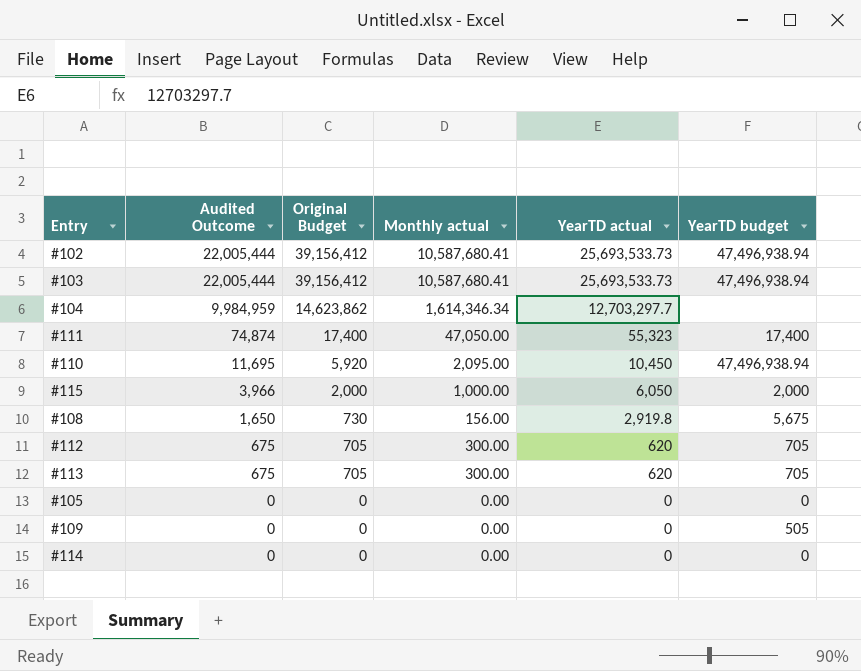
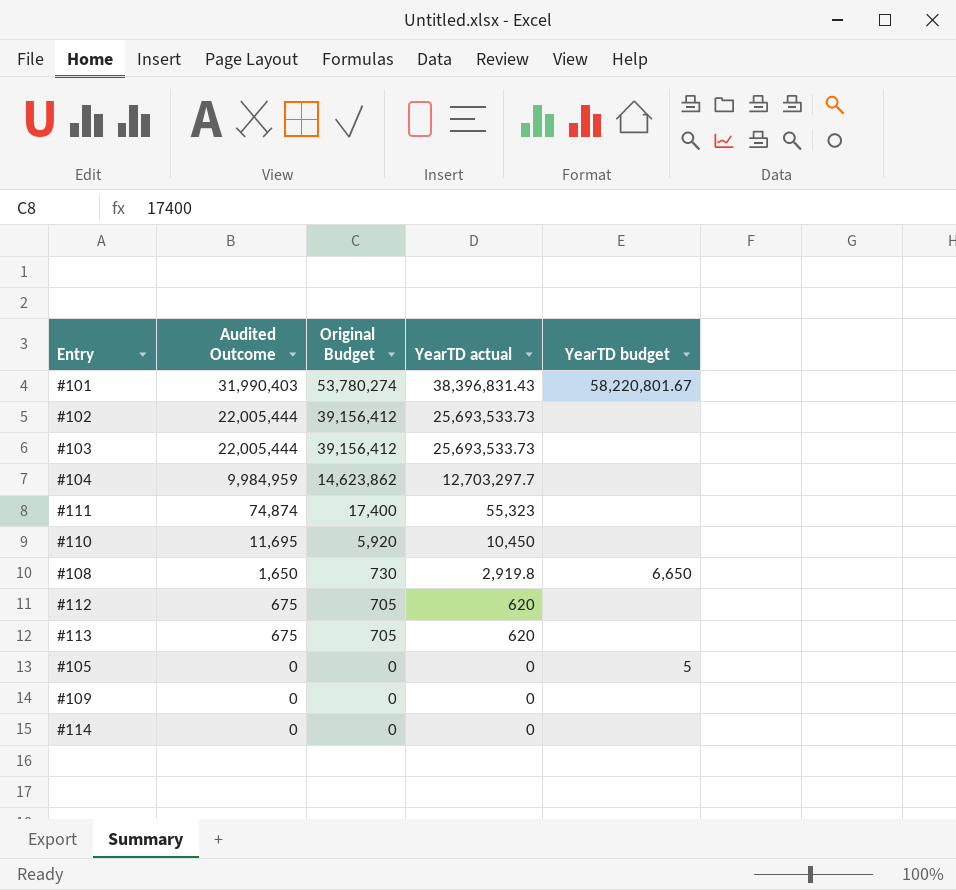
column Monthly actual | position: 4 -> none
row #115: 3,966 | 2,000 | 1,000.00 | 6,050 | 2,000 -> none
row #101: none -> 31,990,403 | 53,780,274 | 38,396,831.43 | 58,220,801.67
#102 | YearTD budget: 47,496,938.94 -> none
#103 | YearTD budget: 47,496,938.94 -> none
#111 | YearTD budget: 17,400 -> none
#110 | YearTD budget: 47,496,938.94 -> none
#108 | YearTD budget: 5,675 -> 6,650
#112 | YearTD budget: 705 -> none
#113 | YearTD budget: 705 -> none
#105 | YearTD budget: 0 -> 5
#109 | YearTD budget: 505 -> none
#114 | YearTD budget: 0 -> none

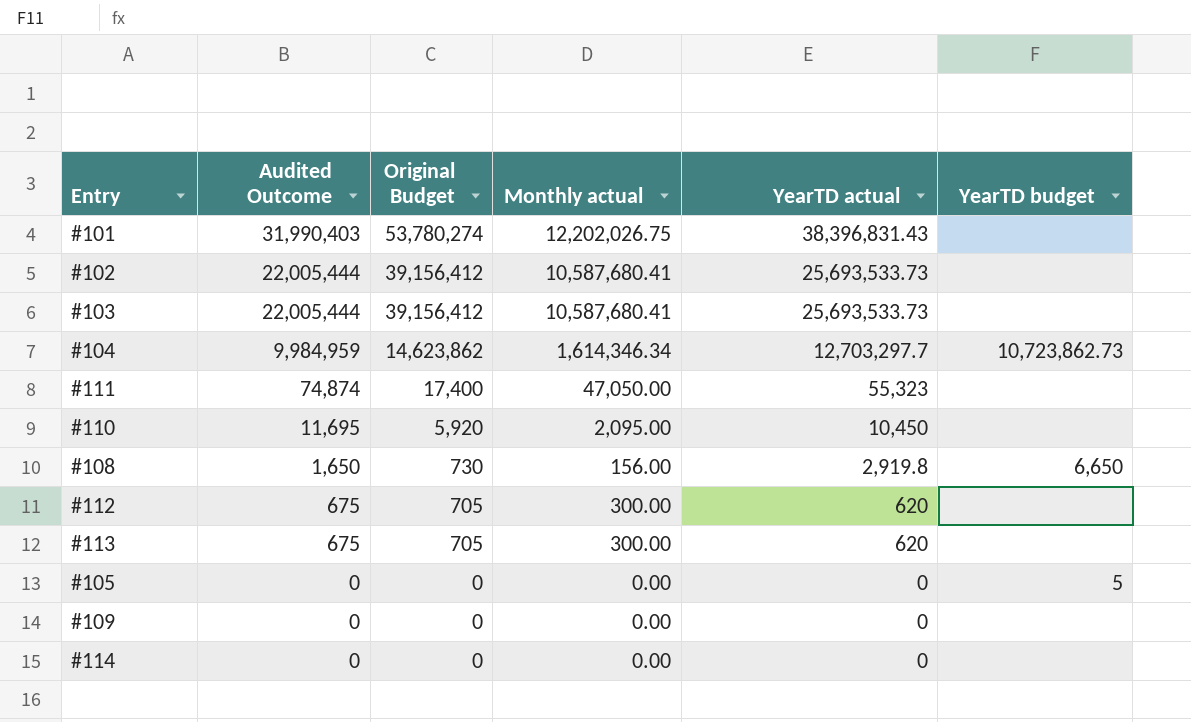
column Monthly actual | position: none -> 4
#101 | YearTD budget: 58,220,801.67 -> none
#104 | YearTD budget: none -> 10,723,862.73

